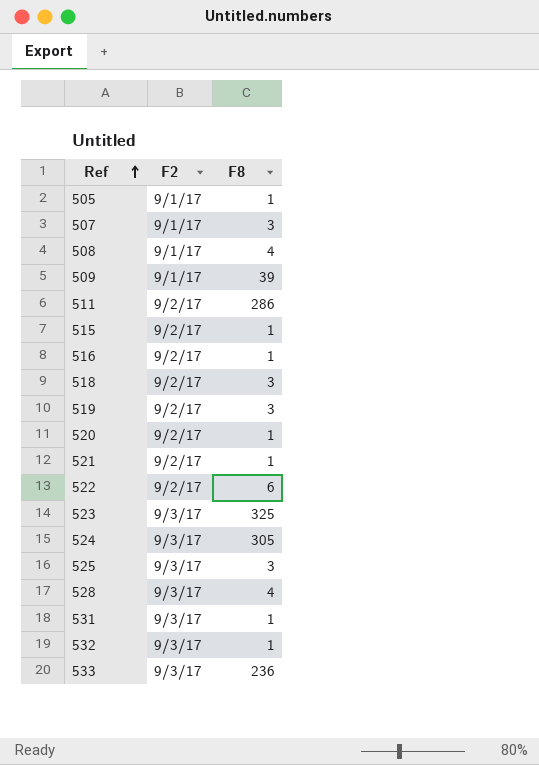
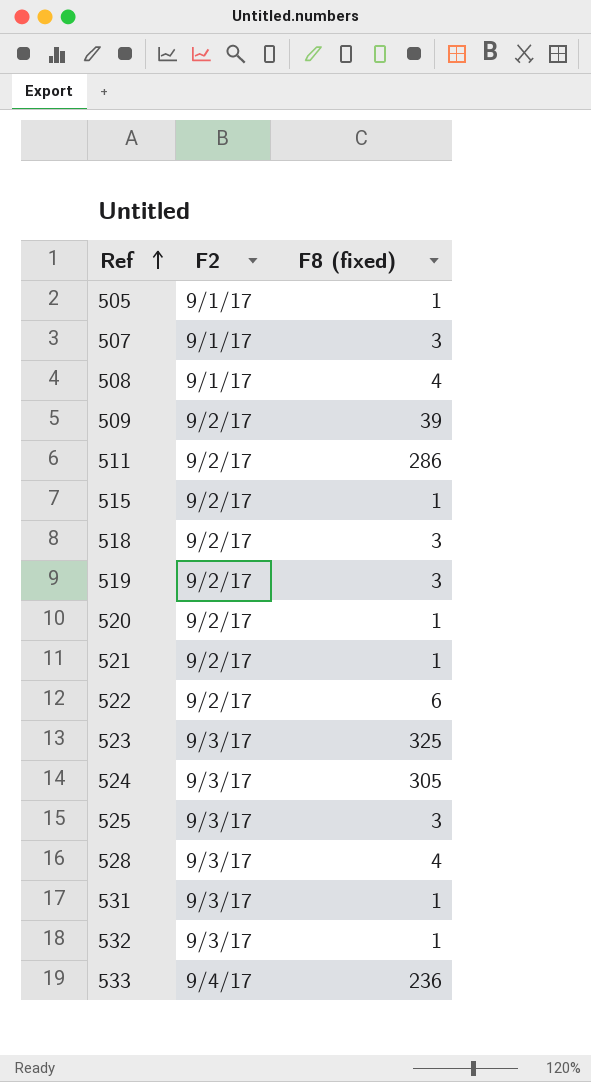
column name: F8 -> F8 (fixed)
row 516: 9/2/17 | 1 -> none
509 | F2: 9/1/17 -> 9/2/17
533 | F2: 9/3/17 -> 9/4/17

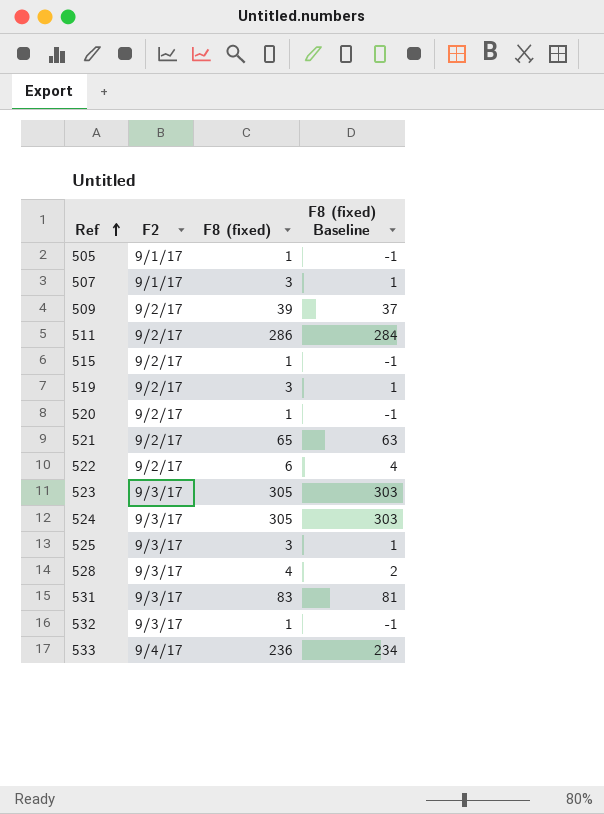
column F8 (fixed) Baseline | formula: none -> [F8 (fixed)] - 2
row 508: 9/1/17 | 4 -> none
row 518: 9/2/17 | 3 -> none
521 | F8 (fixed): 1 -> 65
523 | F8 (fixed): 325 -> 305
531 | F8 (fixed): 1 -> 83

